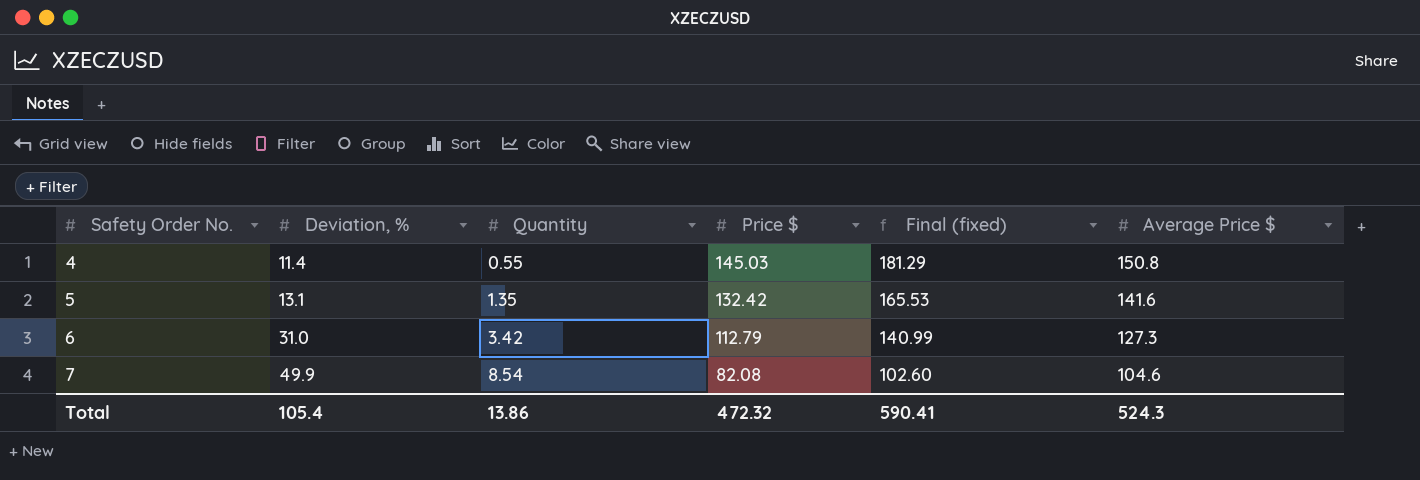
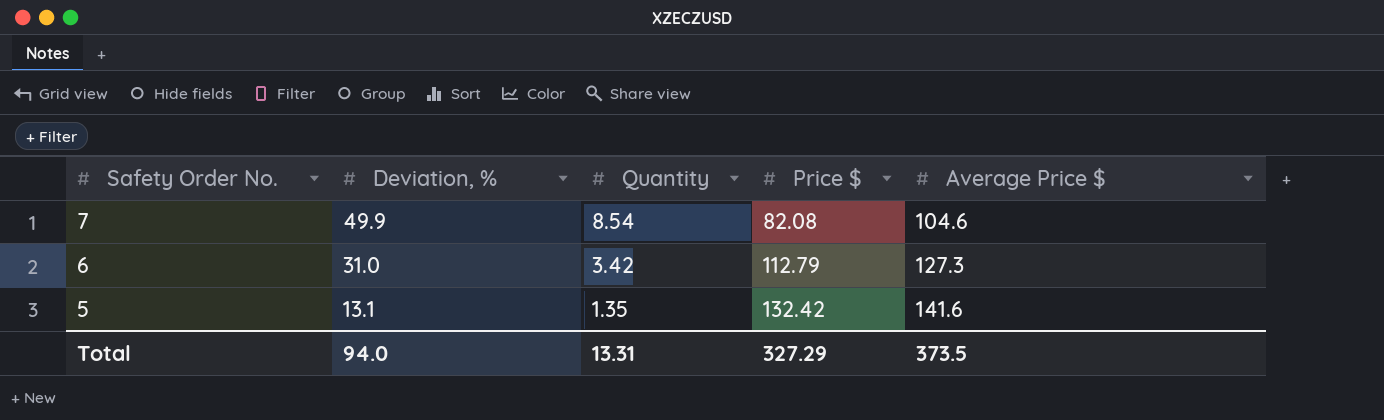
row order: Safety Order No. ascending -> Safety Order No. descending
column Final (fixed) | formula: [Price $] * 1.25 -> none
row 4: 11.4 | 0.55 | 145.03 | 181.29 | 150.8 -> none
Total | Deviation, %: 105.4 -> 94.0
Total | Quantity: 13.86 -> 13.31
Total | Price $: 472.32 -> 327.29
Total | Average Price $: 524.3 -> 373.5

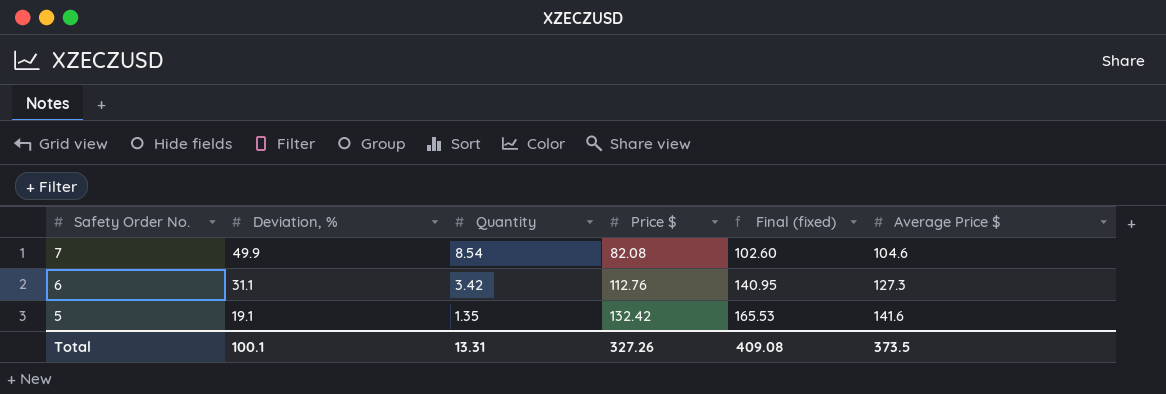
column Final (fixed) | formula: none -> [Price $] * 1.25
6 | Deviation, %: 31.0 -> 31.1
6 | Price $: 112.79 -> 112.76
5 | Deviation, %: 13.1 -> 19.1
Total | Deviation, %: 94.0 -> 100.1
Total | Price $: 327.29 -> 327.26

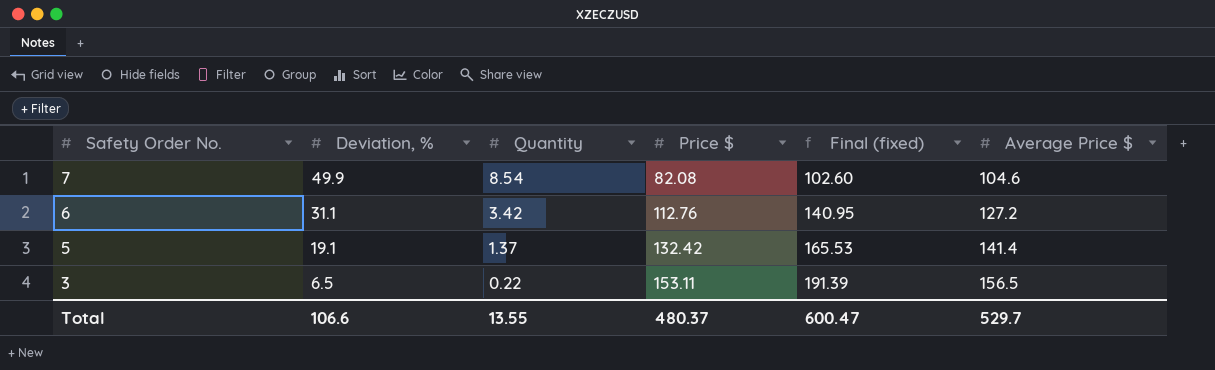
6 | Average Price $: 127.3 -> 127.2
5 | Quantity: 1.35 -> 1.37
5 | Average Price $: 141.6 -> 141.4
row 3: none -> 6.5 | 0.22 | 153.11 | 191.39 | 156.5
Total | Deviation, %: 100.1 -> 106.6
Total | Quantity: 13.31 -> 13.55
Total | Price $: 327.26 -> 480.37
Total | Final (fixed): 409.08 -> 600.47
Total | Average Price $: 373.5 -> 529.7

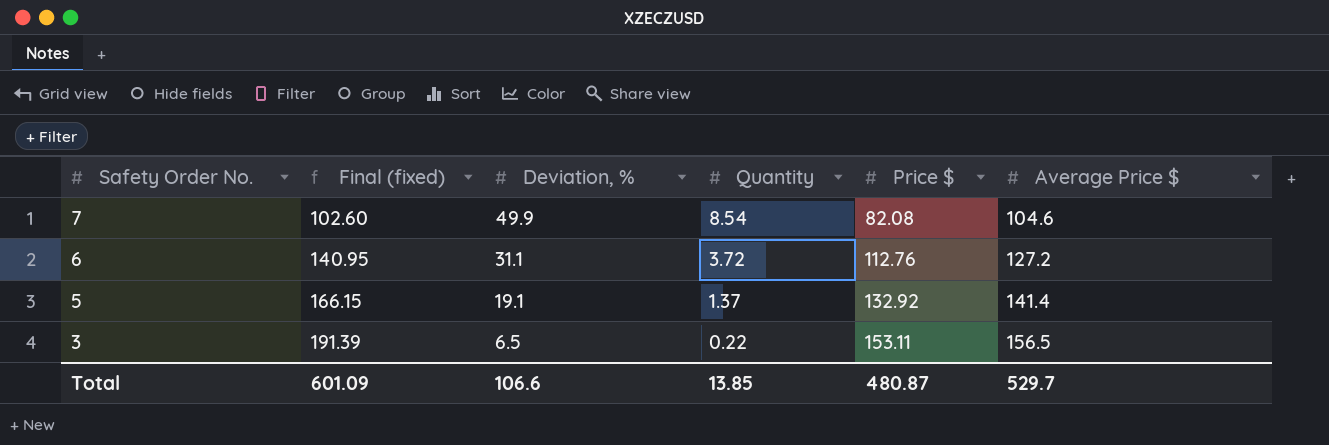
column Final (fixed) | position: 5 -> 2
6 | Quantity: 3.42 -> 3.72
5 | Final (fixed): 165.53 -> 166.15
5 | Price $: 132.42 -> 132.92
Total | Final (fixed): 600.47 -> 601.09
Total | Quantity: 13.55 -> 13.85
Total | Price $: 480.37 -> 480.87

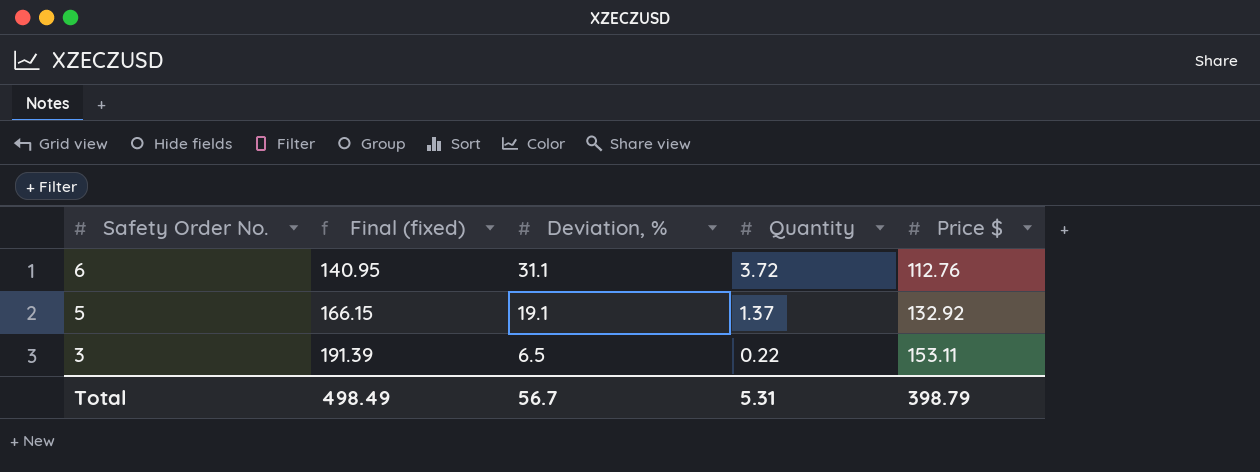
column Average Price $ | position: 6 -> none
row 7: 102.60 | 49.9 | 8.54 | 82.08 | 104.6 -> none
Total | Final (fixed): 601.09 -> 498.49
Total | Deviation, %: 106.6 -> 56.7
Total | Quantity: 13.85 -> 5.31
Total | Price $: 480.87 -> 398.79

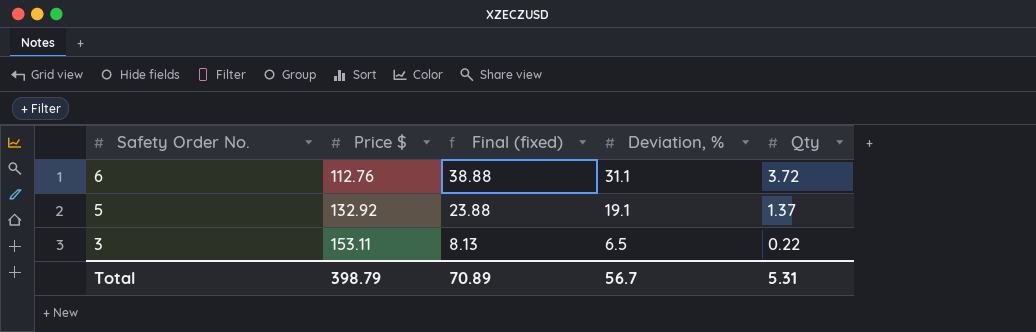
column Price $ | position: 5 -> 2
column Final (fixed) | formula: [Price $] * 1.25 -> [Deviation, %] * 1.25
column name: Quantity -> Qty
Total | Final (fixed): 498.49 -> 70.89

